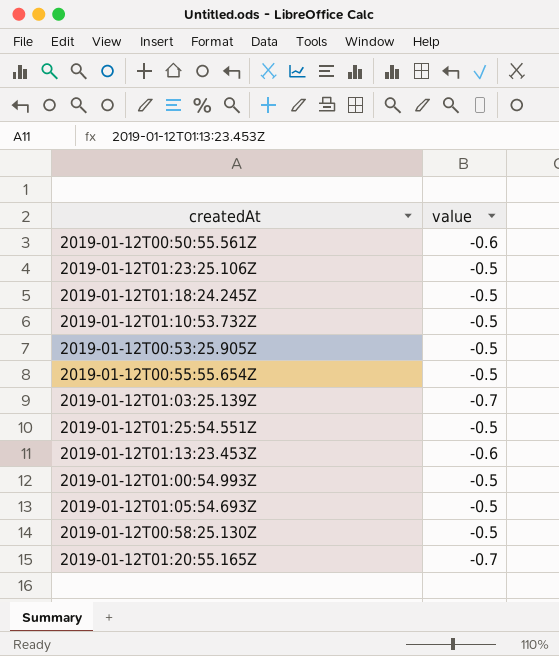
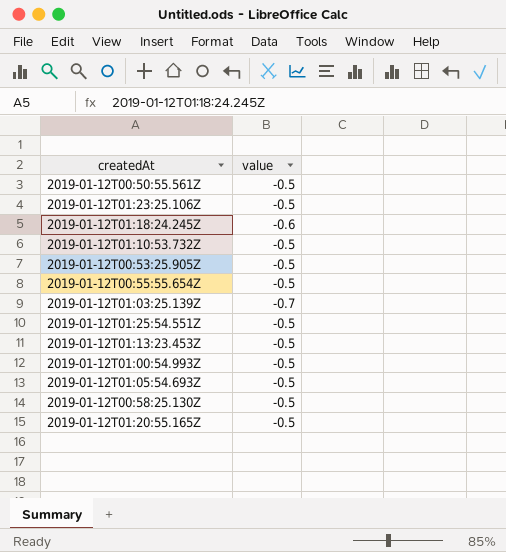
2019-01-12T00:50:55.561Z | value: -0.6 -> -0.5
2019-01-12T01:18:24.245Z | value: -0.5 -> -0.6
2019-01-12T01:13:23.453Z | value: -0.6 -> -0.5
2019-01-12T01:20:55.165Z | value: -0.7 -> -0.5

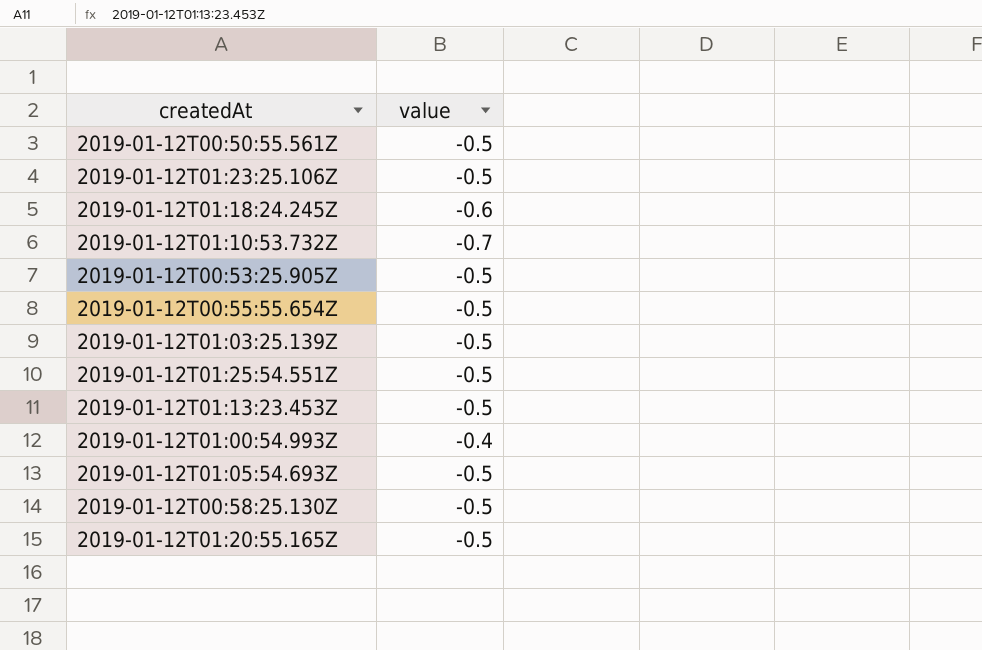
2019-01-12T01:10:53.732Z | value: -0.5 -> -0.7
2019-01-12T01:03:25.139Z | value: -0.7 -> -0.5
2019-01-12T01:00:54.993Z | value: -0.5 -> -0.4

